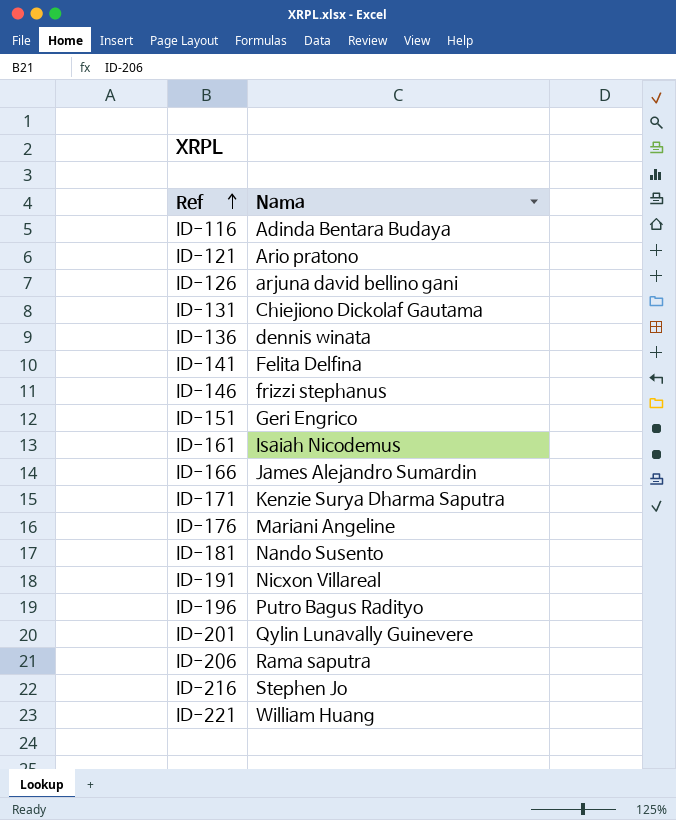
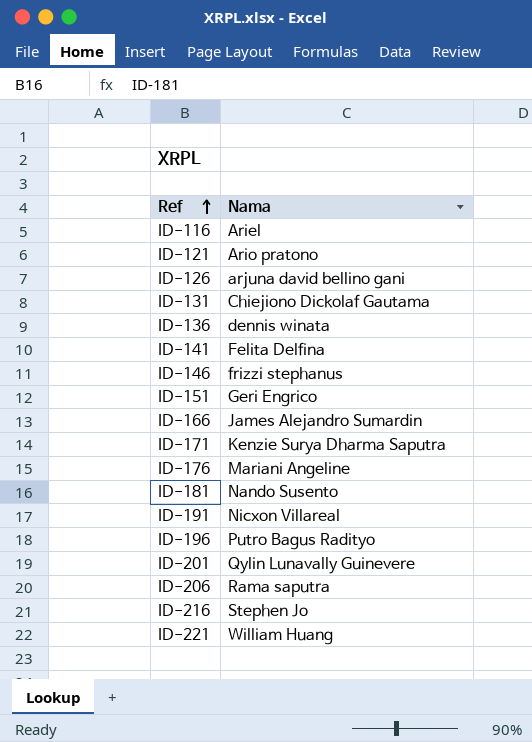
row ID-161: Isaiah Nicodemus -> none
ID-116 | Nama: Adinda Bentara Budaya -> Ariel

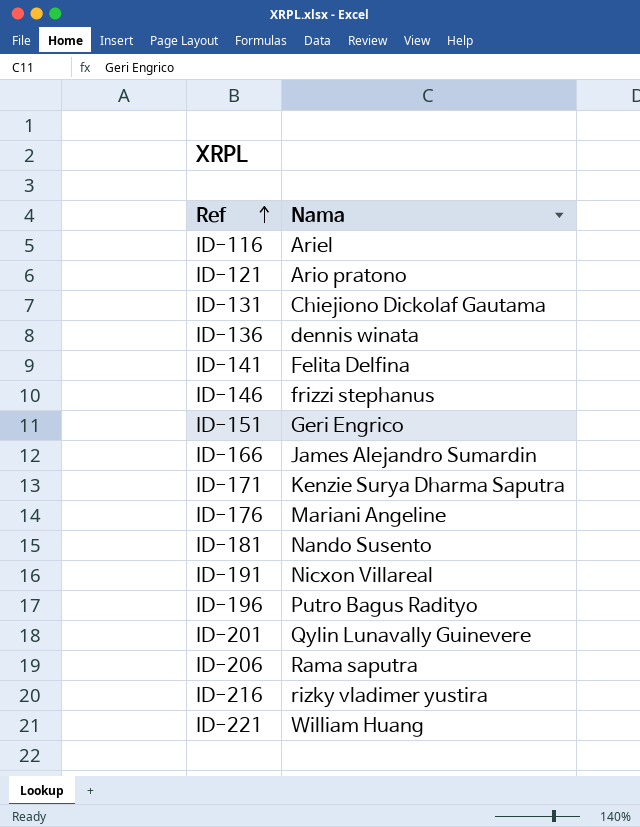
row ID-126: arjuna david bellino gani -> none
ID-216 | Nama: Stephen Jo -> rizky vladimer yustira

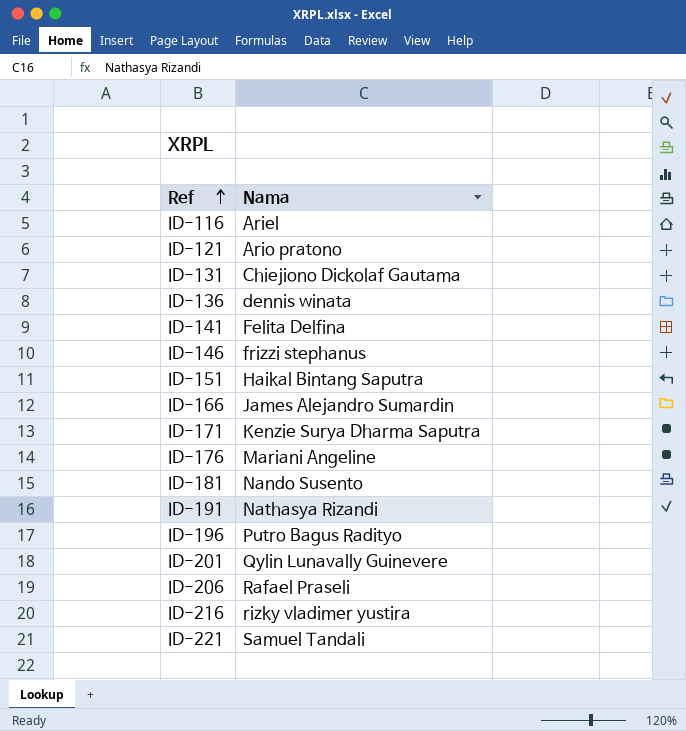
ID-151 | Nama: Geri Engrico -> Haikal Bintang Saputra
ID-191 | Nama: Nicxon Villareal -> Nathasya Rizandi
ID-206 | Nama: Rama saputra -> Rafael Praseli
ID-221 | Nama: William Huang -> Samuel Tandali

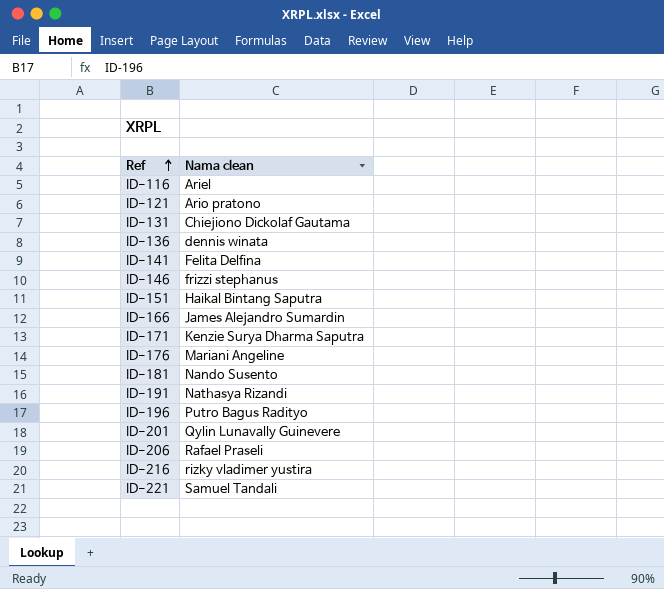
column name: Nama -> Nama clean

